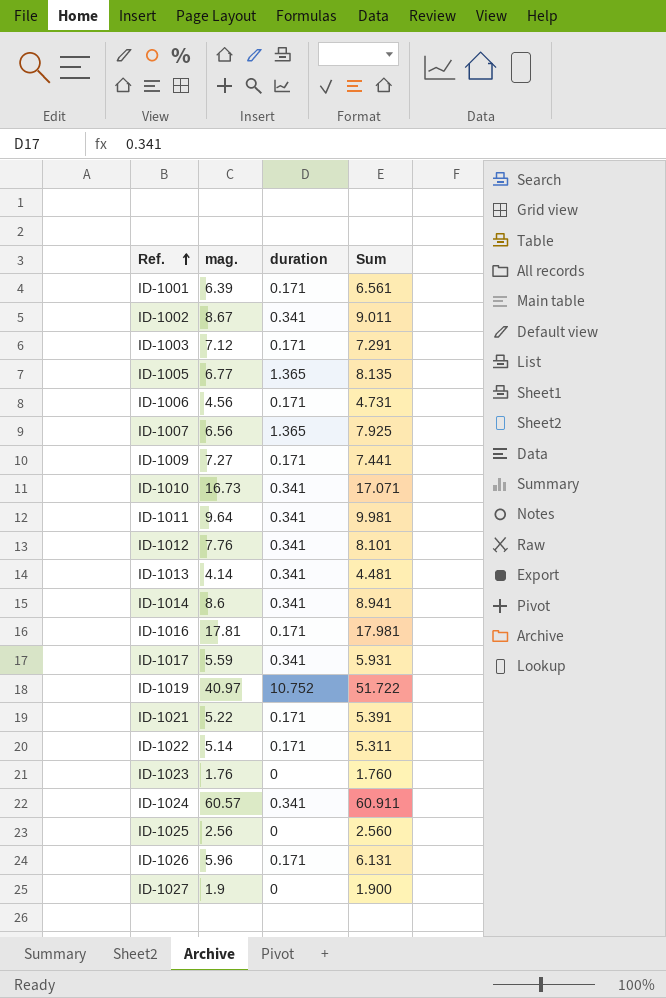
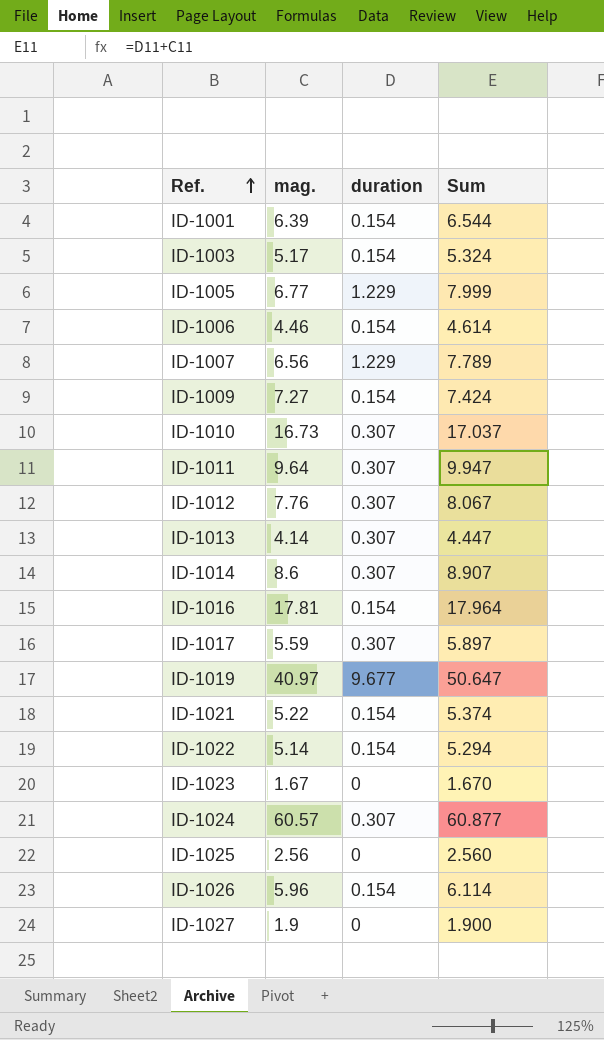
row ID-1002: 8.67 | 0.341 | 9.011 -> none
ID-1001 | duration: 0.171 -> 0.154
ID-1001 | Sum: 6.561 -> 6.544
ID-1003 | mag.: 7.12 -> 5.17
ID-1003 | duration: 0.171 -> 0.154
ID-1003 | Sum: 7.291 -> 5.324
ID-1005 | duration: 1.365 -> 1.229
ID-1005 | Sum: 8.135 -> 7.999
ID-1006 | mag.: 4.56 -> 4.46
ID-1006 | duration: 0.171 -> 0.154
ID-1006 | Sum: 4.731 -> 4.614
ID-1007 | duration: 1.365 -> 1.229
ID-1007 | Sum: 7.925 -> 7.789
ID-1009 | duration: 0.171 -> 0.154
ID-1009 | Sum: 7.441 -> 7.424
ID-1010 | duration: 0.341 -> 0.307
ID-1010 | Sum: 17.071 -> 17.037
ID-1011 | duration: 0.341 -> 0.307
ID-1011 | Sum: 9.981 -> 9.947
ID-1012 | duration: 0.341 -> 0.307
ID-1012 | Sum: 8.101 -> 8.067
ID-1013 | duration: 0.341 -> 0.307
ID-1013 | Sum: 4.481 -> 4.447
ID-1014 | duration: 0.341 -> 0.307
ID-1014 | Sum: 8.941 -> 8.907
ID-1016 | duration: 0.171 -> 0.154
ID-1016 | Sum: 17.981 -> 17.964
ID-1017 | duration: 0.341 -> 0.307
ID-1017 | Sum: 5.931 -> 5.897
ID-1019 | duration: 10.752 -> 9.677
ID-1019 | Sum: 51.722 -> 50.647
ID-1021 | duration: 0.171 -> 0.154
ID-1021 | Sum: 5.391 -> 5.374
ID-1022 | duration: 0.171 -> 0.154
ID-1022 | Sum: 5.311 -> 5.294
ID-1023 | mag.: 1.76 -> 1.67
ID-1023 | Sum: 1.760 -> 1.670
ID-1024 | duration: 0.341 -> 0.307
ID-1024 | Sum: 60.911 -> 60.877
ID-1026 | duration: 0.171 -> 0.154
ID-1026 | Sum: 6.131 -> 6.114

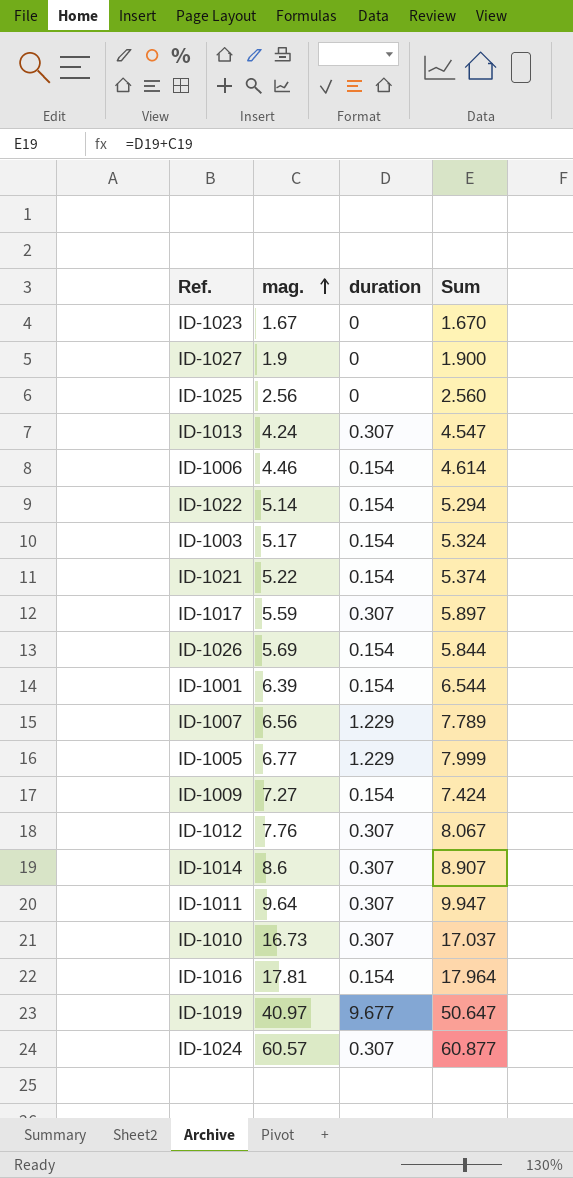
row order: Ref. ascending -> mag. ascending
ID-1013 | mag.: 4.14 -> 4.24
ID-1013 | Sum: 4.447 -> 4.547
ID-1026 | mag.: 5.96 -> 5.69
ID-1026 | Sum: 6.114 -> 5.844

